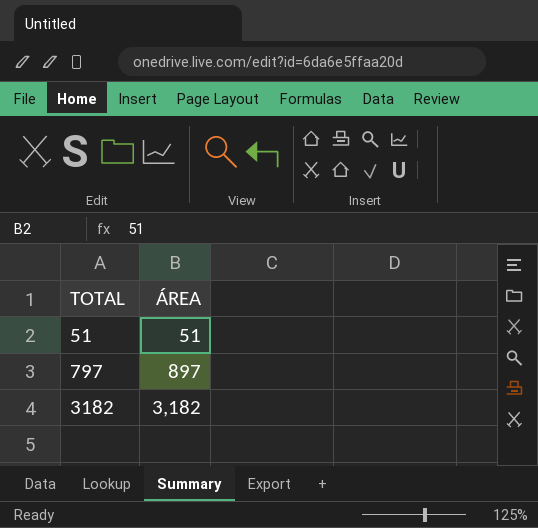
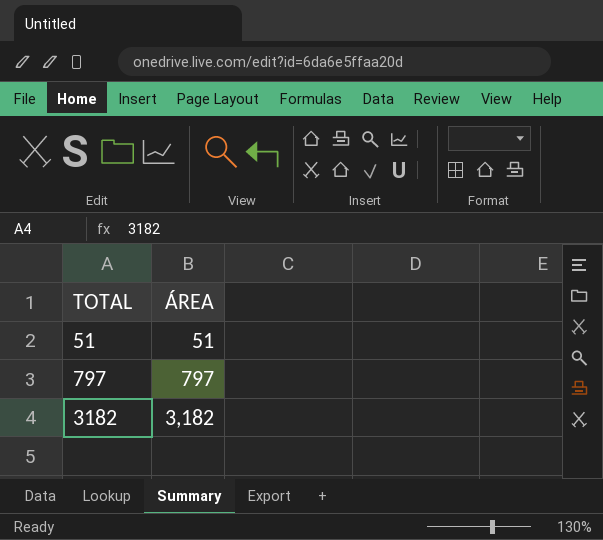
797 | ÁREA: 897 -> 797

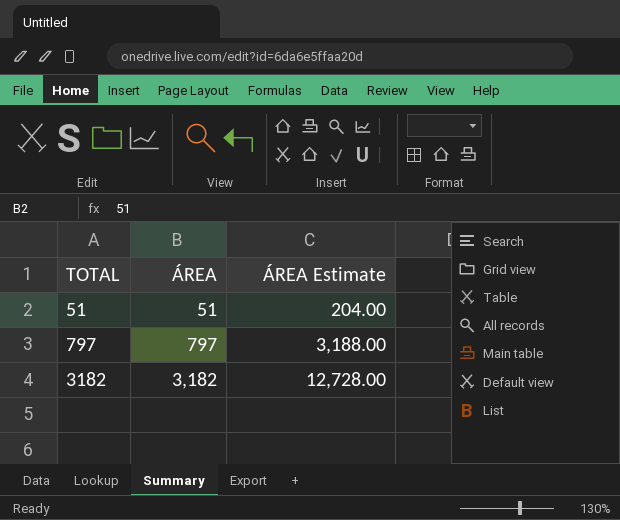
column ÁREA Estimate | formula: none -> [ÁREA] * 4

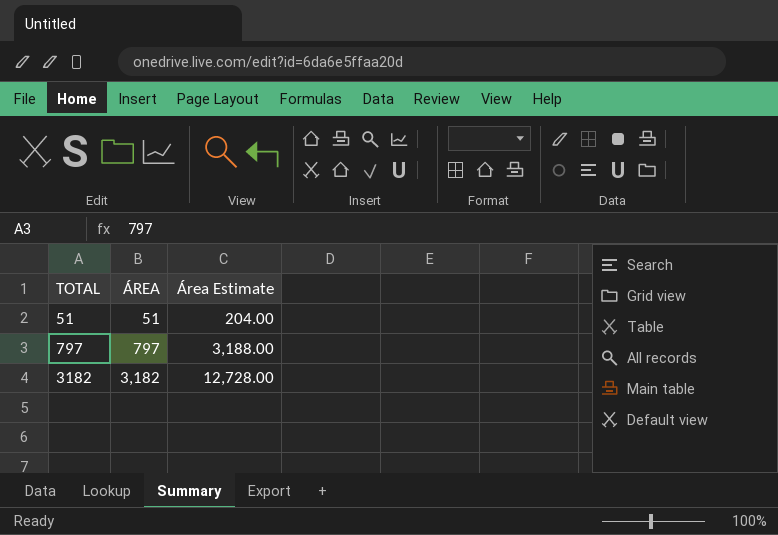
column name: ÁREA Estimate -> Área Estimate

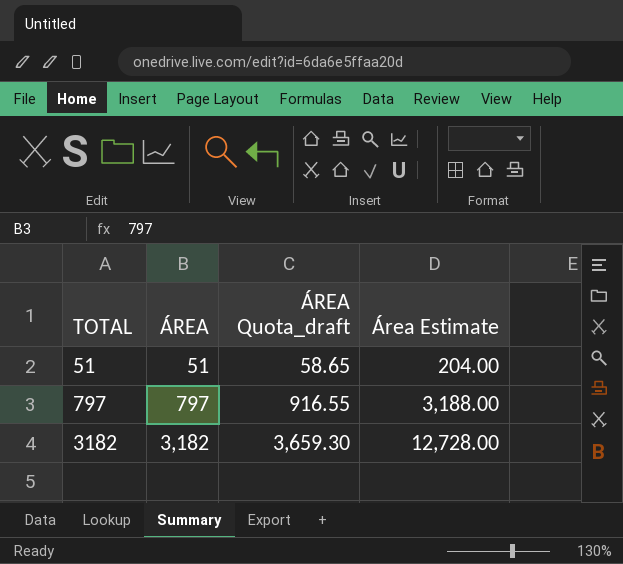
column ÁREA Quota_draft | formula: none -> [ÁREA] * 1.15

